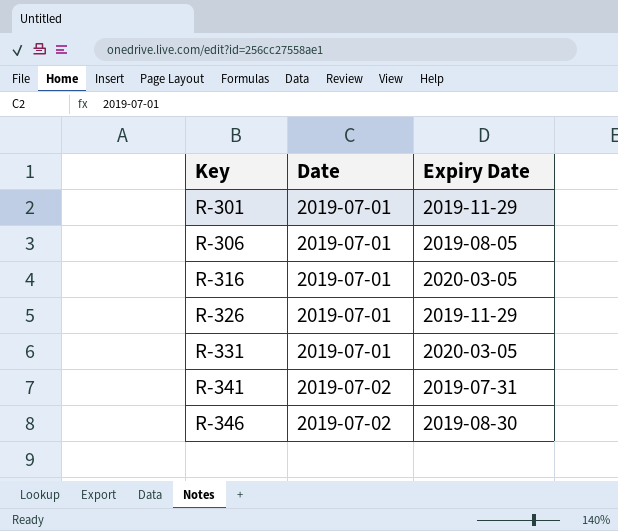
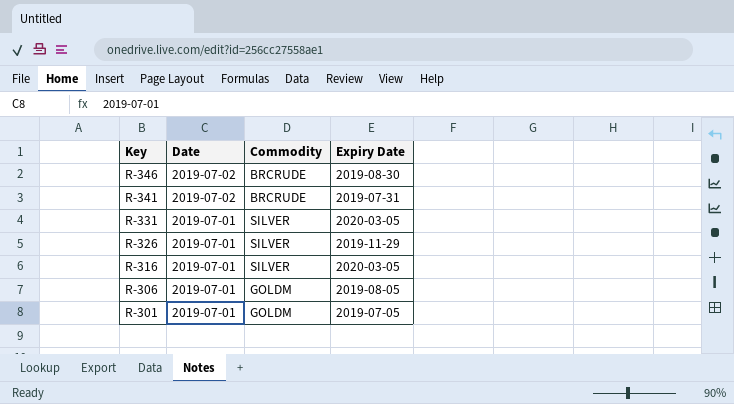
row order: Key ascending -> Key descending
column Commodity | position: none -> 3
R-301 | Expiry Date: 2019-11-29 -> 2019-07-05

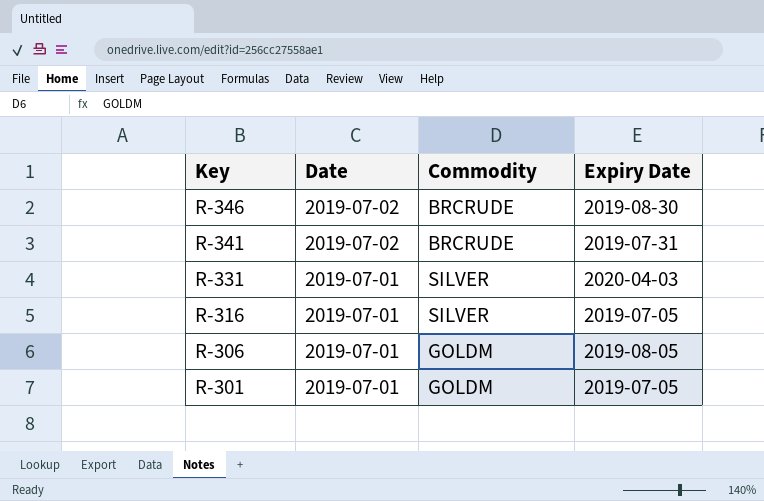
row R-326: 2019-07-01 | SILVER | 2019-11-29 -> none
R-331 | Expiry Date: 2020-03-05 -> 2020-04-03
R-316 | Expiry Date: 2020-03-05 -> 2019-07-05

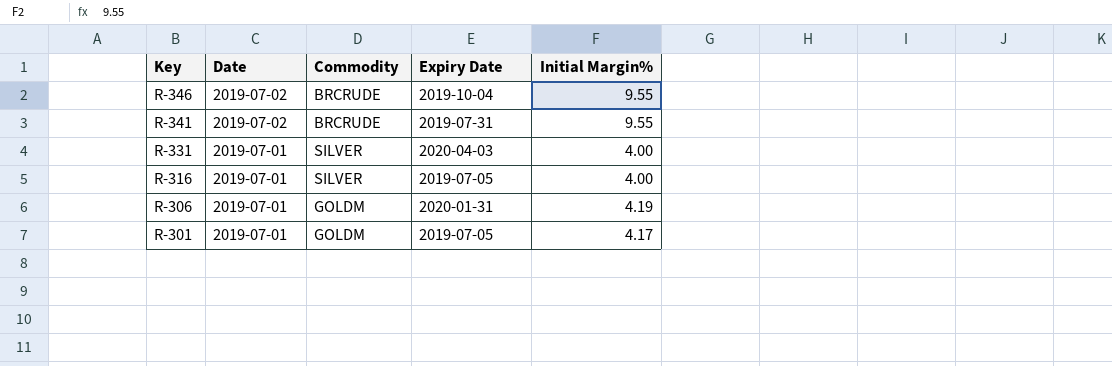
column Initial Margin% | position: none -> 5
R-346 | Expiry Date: 2019-08-30 -> 2019-10-04
R-306 | Expiry Date: 2019-08-05 -> 2020-01-31

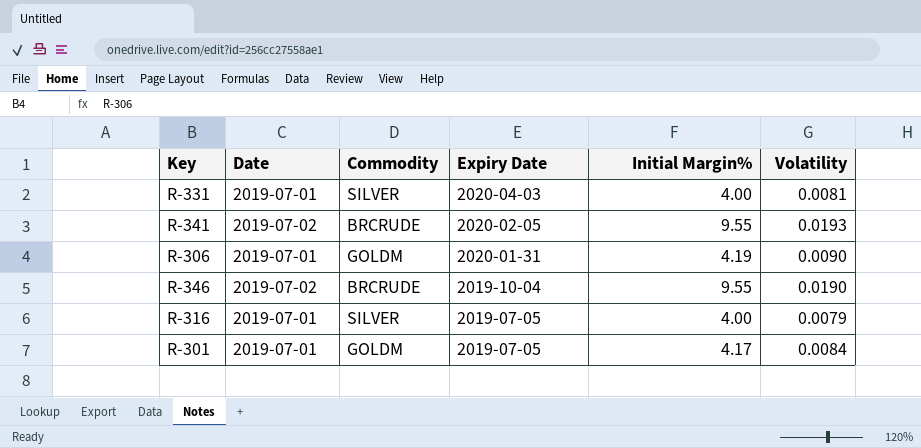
row order: Key descending -> Expiry Date descending
column Volatility | position: none -> 6
R-341 | Expiry Date: 2019-07-31 -> 2020-02-05

